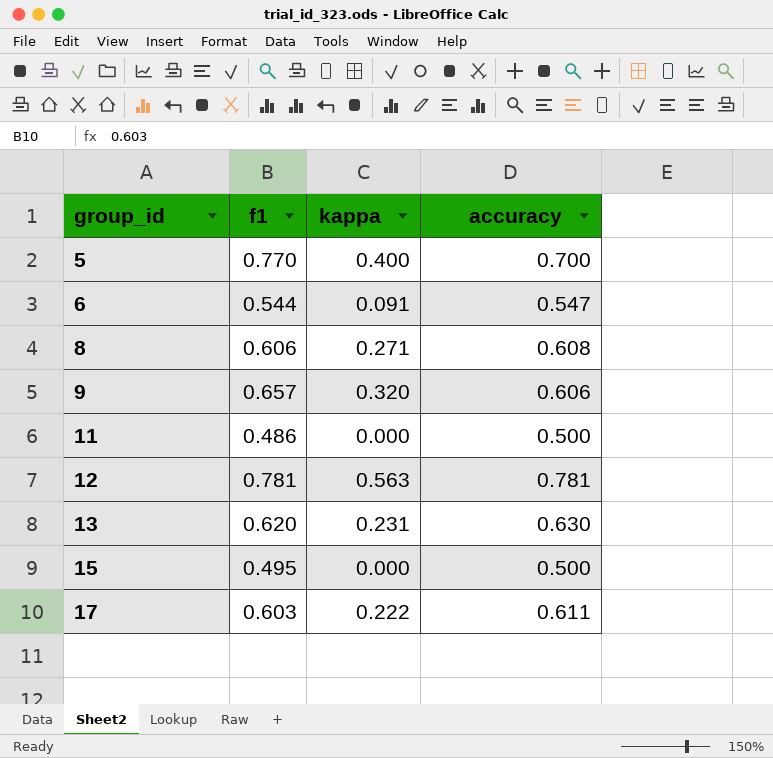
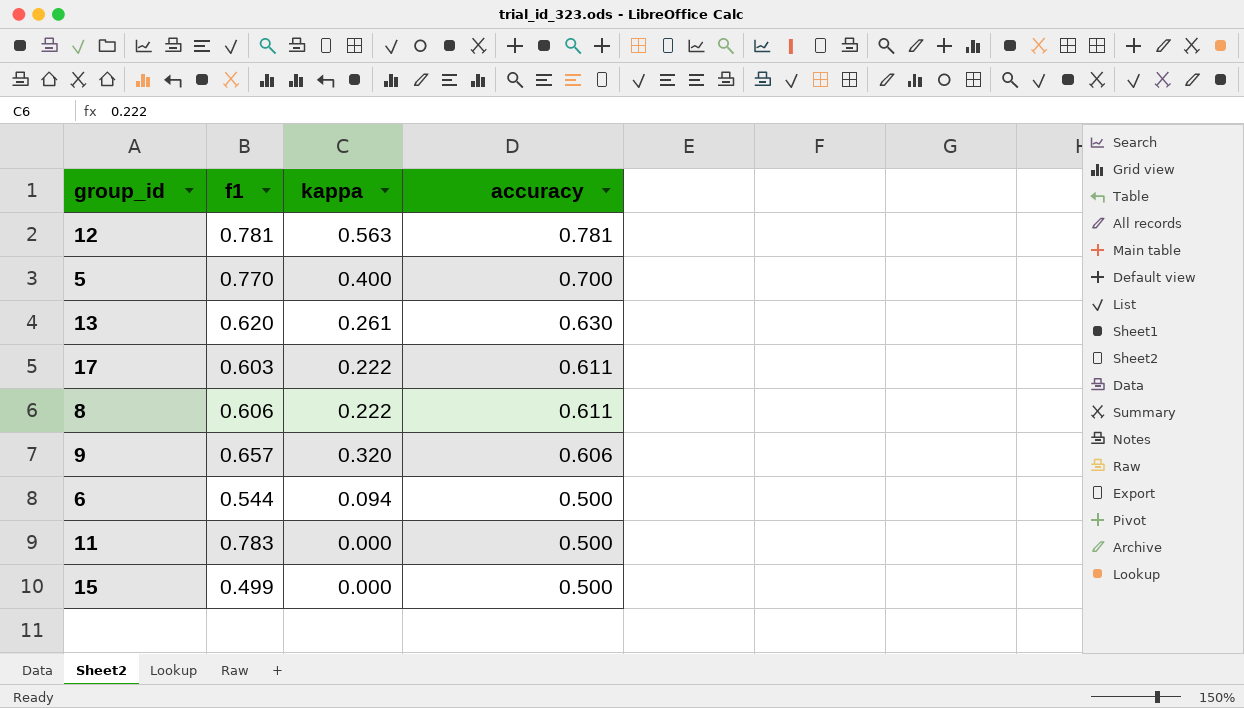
row order: group_id ascending -> accuracy descending
13 | kappa: 0.231 -> 0.261
8 | kappa: 0.271 -> 0.222
8 | accuracy: 0.608 -> 0.611
6 | kappa: 0.091 -> 0.094
6 | accuracy: 0.547 -> 0.500
11 | f1: 0.486 -> 0.783
15 | f1: 0.495 -> 0.499

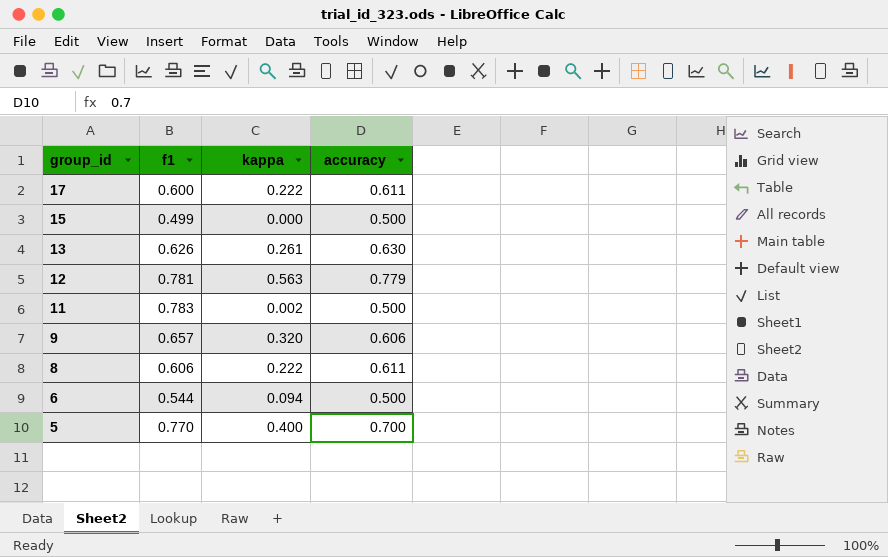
row order: accuracy descending -> group_id descending
17 | f1: 0.603 -> 0.600
13 | f1: 0.620 -> 0.626
12 | accuracy: 0.781 -> 0.779
11 | kappa: 0.000 -> 0.002

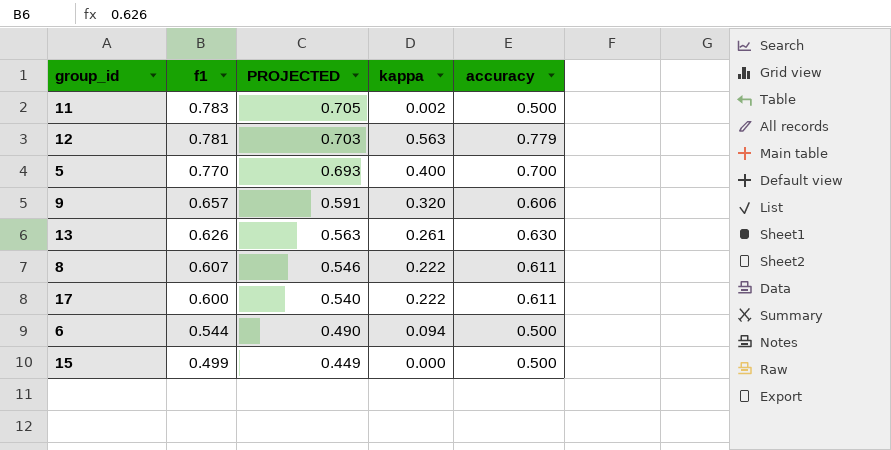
row order: group_id descending -> f1 descending
column PROJECTED | formula: none -> [f1] * 0.9
8 | f1: 0.606 -> 0.607

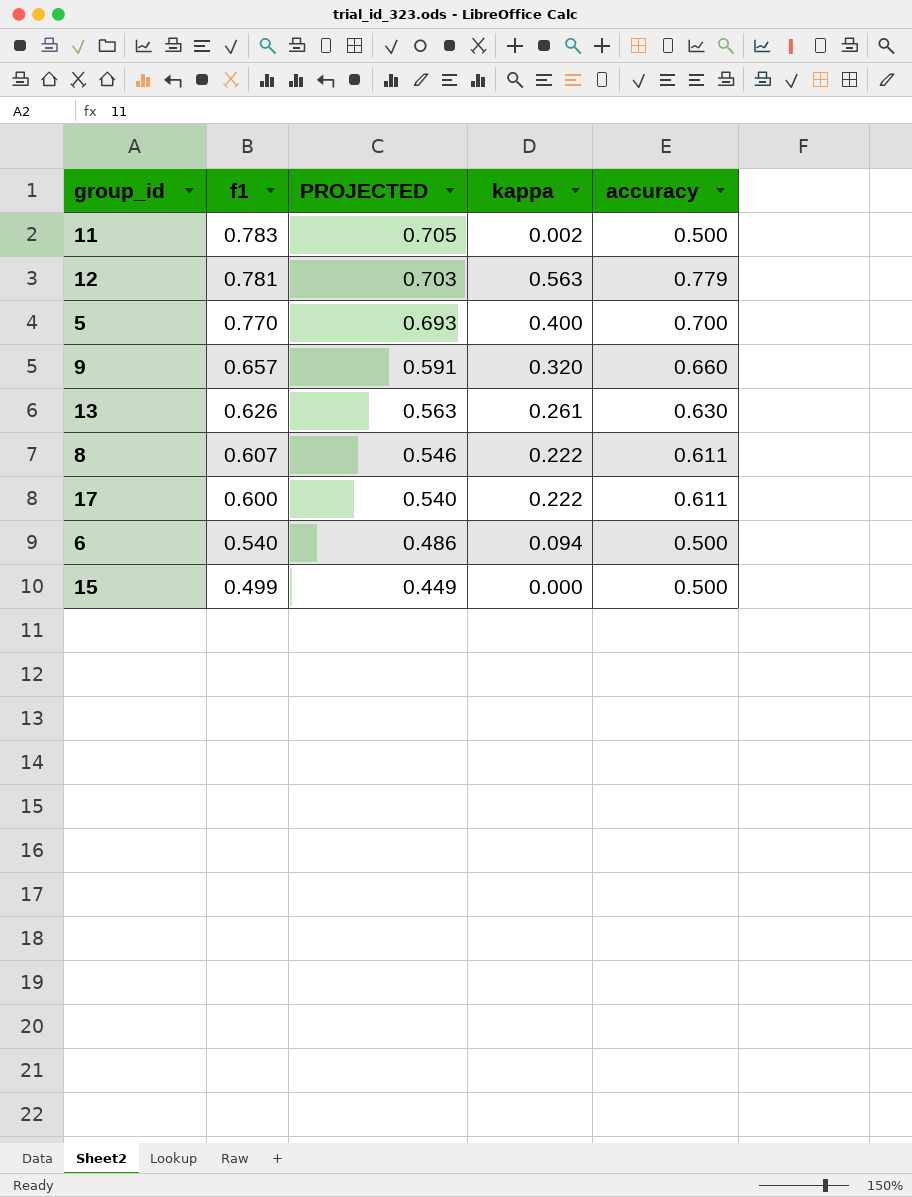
9 | accuracy: 0.606 -> 0.660
6 | f1: 0.544 -> 0.540
6 | PROJECTED: 0.490 -> 0.486

